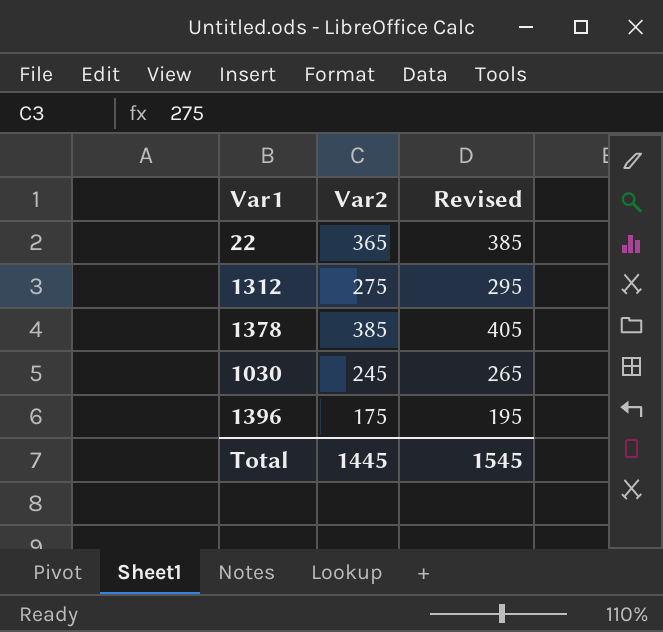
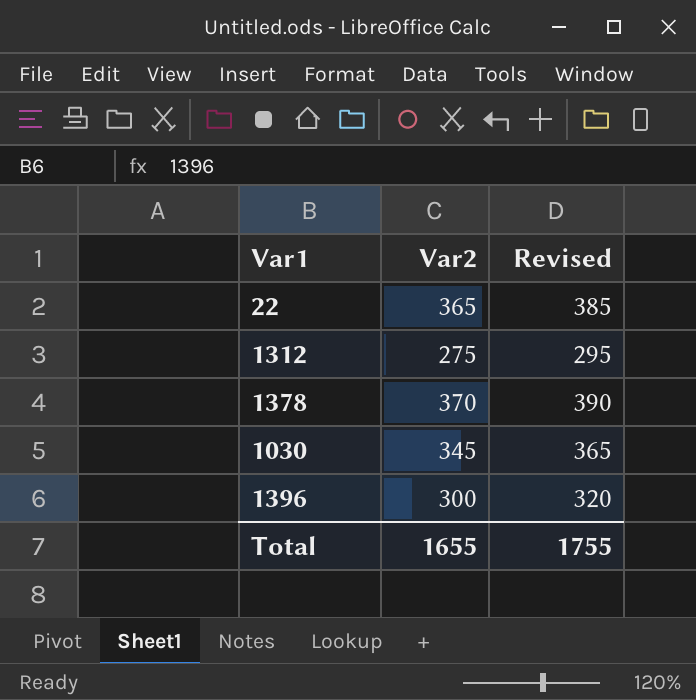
1378 | Var2: 385 -> 370
1378 | Revised: 405 -> 390
1030 | Var2: 245 -> 345
1030 | Revised: 265 -> 365
1396 | Var2: 175 -> 300
1396 | Revised: 195 -> 320
Total | Var2: 1445 -> 1655
Total | Revised: 1545 -> 1755

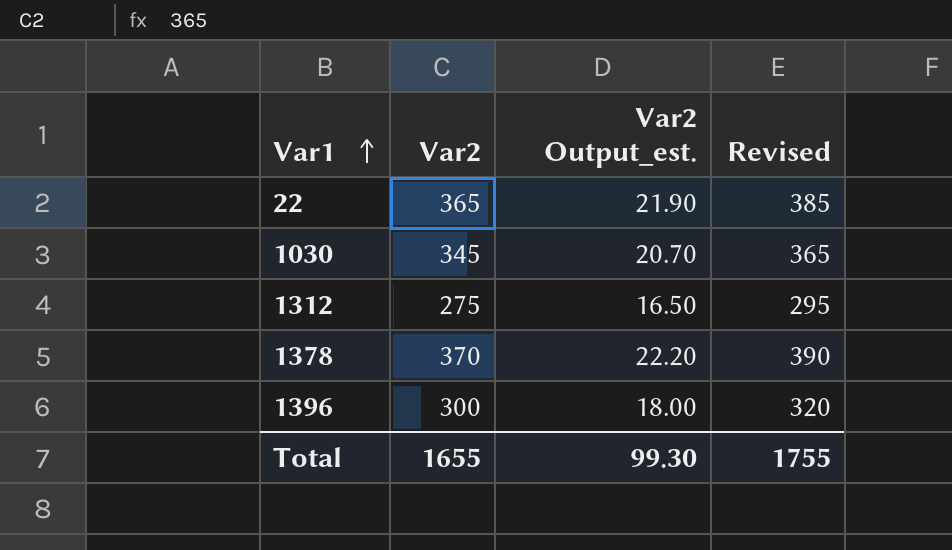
row order: none -> Var1 ascending
column Var2 Output_est. | formula: none -> [Var2] * 0.06

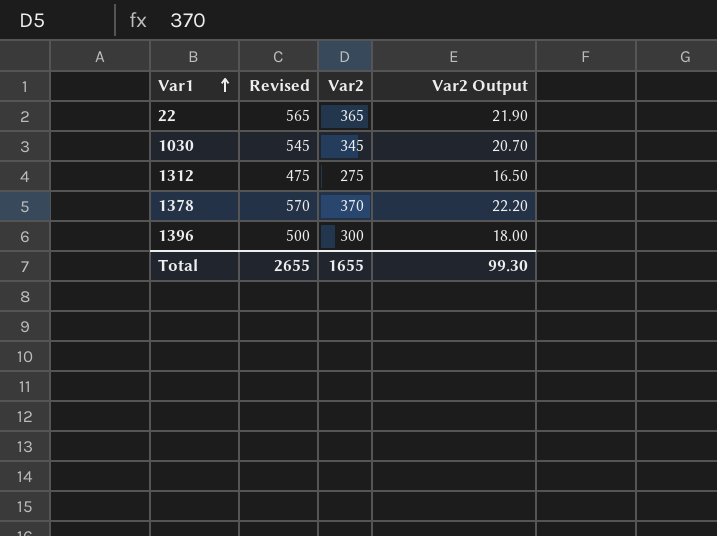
column Revised | formula: [Var2] + 20 -> [Var2] + 200
column Revised | position: 4 -> 2
column name: Var2 Output_est. -> Var2 Output
Total | Revised: 1755 -> 2655

